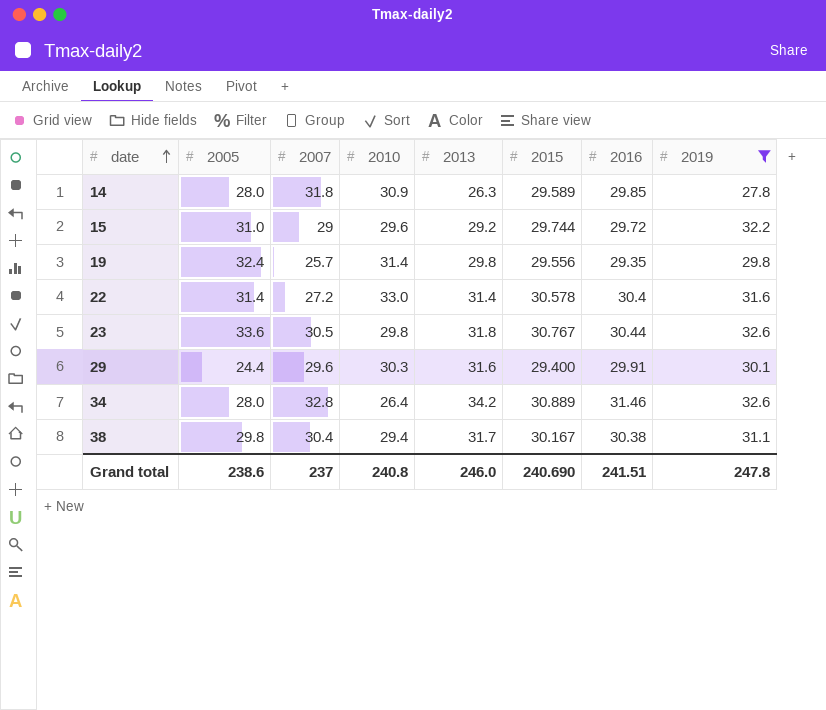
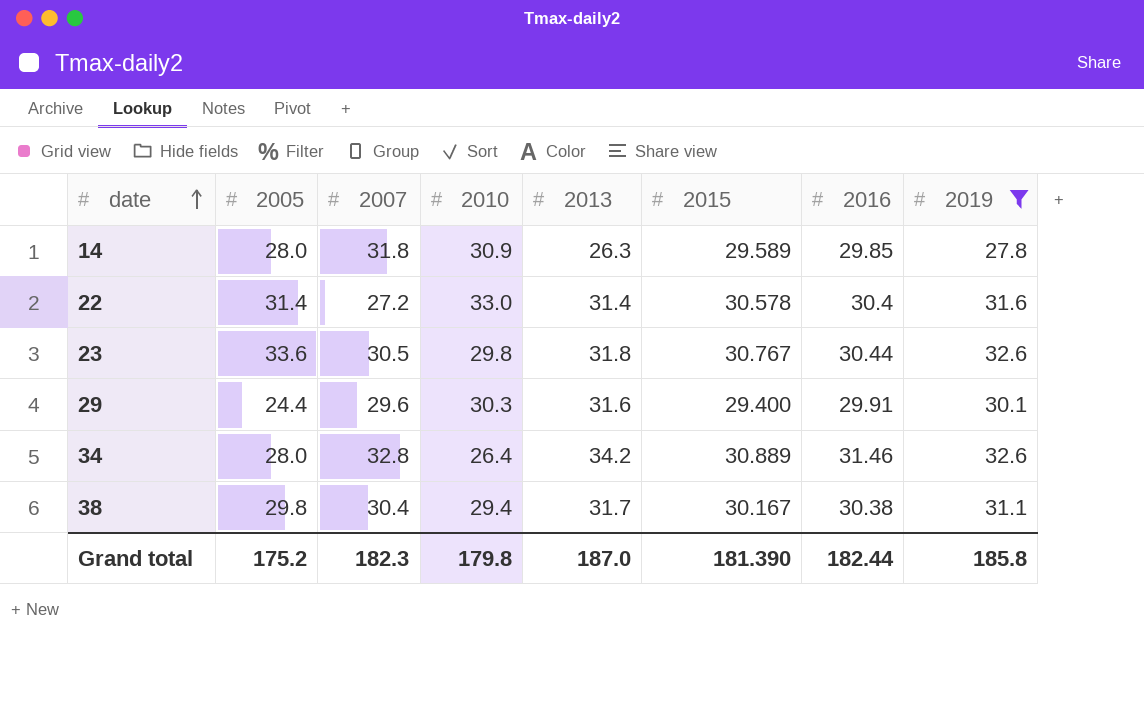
row 15: 31.0 | 29 | 29.6 | 29.2 | 29.744 | 29.72 | 32.2 -> none
row 19: 32.4 | 25.7 | 31.4 | 29.8 | 29.556 | 29.35 | 29.8 -> none
Grand total | 2005: 238.6 -> 175.2
Grand total | 2007: 237 -> 182.3
Grand total | 2010: 240.8 -> 179.8
Grand total | 2013: 246.0 -> 187.0
Grand total | 2015: 240.690 -> 181.390
Grand total | 2016: 241.51 -> 182.44
Grand total | 2019: 247.8 -> 185.8

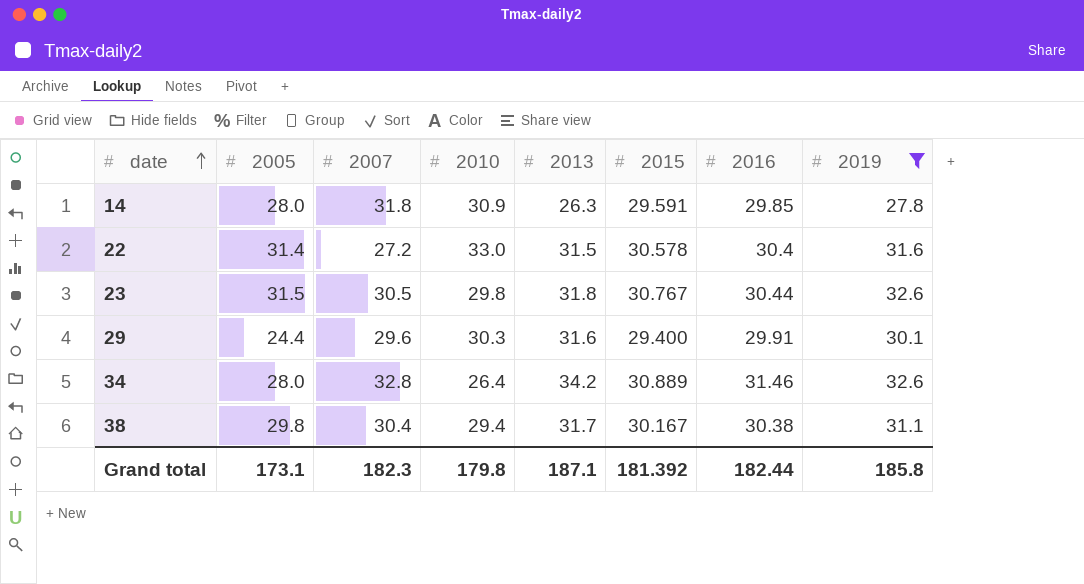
14 | 2015: 29.589 -> 29.591
22 | 2013: 31.4 -> 31.5
23 | 2005: 33.6 -> 31.5
Grand total | 2005: 175.2 -> 173.1
Grand total | 2013: 187.0 -> 187.1
Grand total | 2015: 181.390 -> 181.392

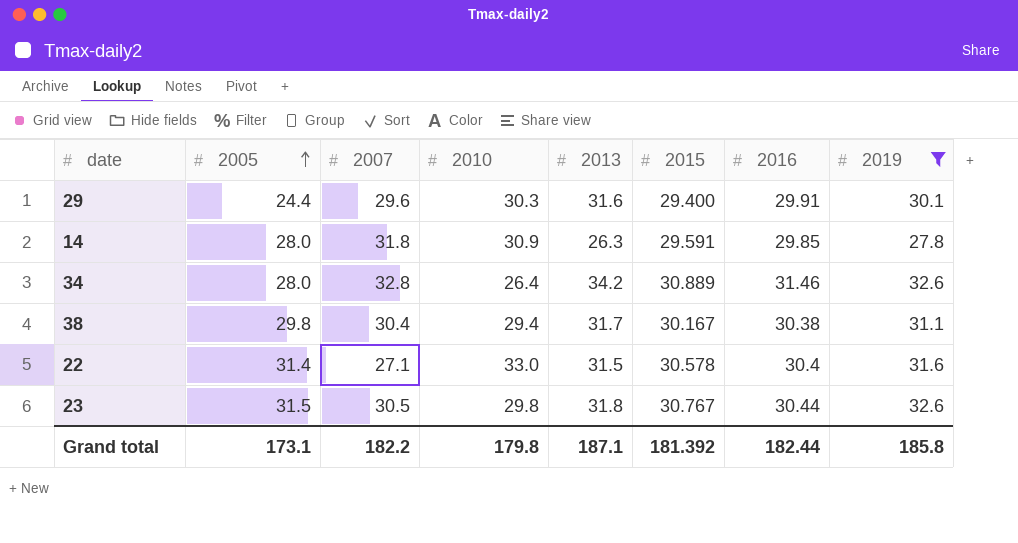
row order: date ascending -> 2005 ascending
22 | 2007: 27.2 -> 27.1
Grand total | 2007: 182.3 -> 182.2

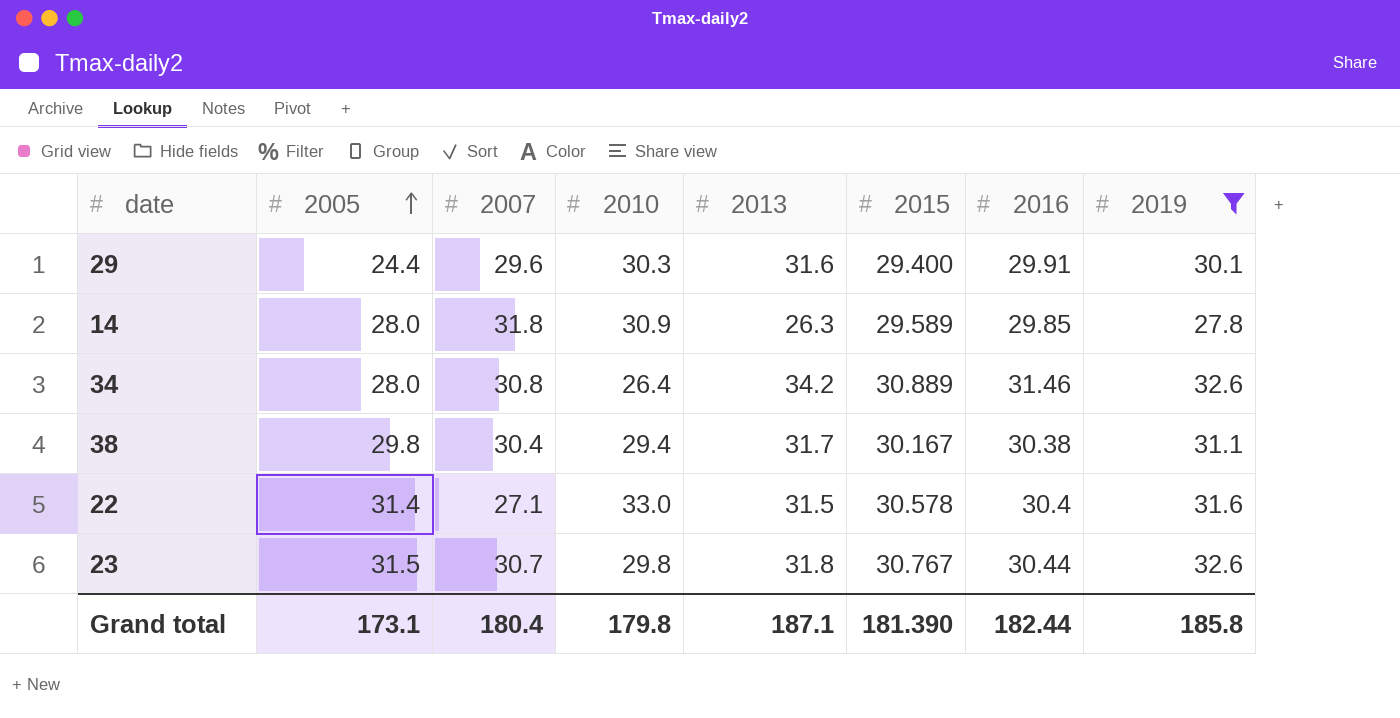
14 | 2015: 29.591 -> 29.589
34 | 2007: 32.8 -> 30.8
23 | 2007: 30.5 -> 30.7
Grand total | 2007: 182.2 -> 180.4
Grand total | 2015: 181.392 -> 181.390

